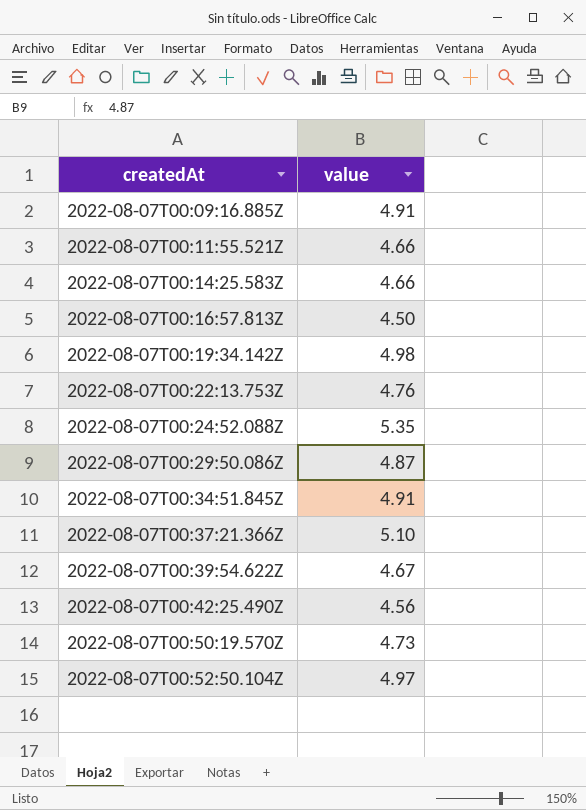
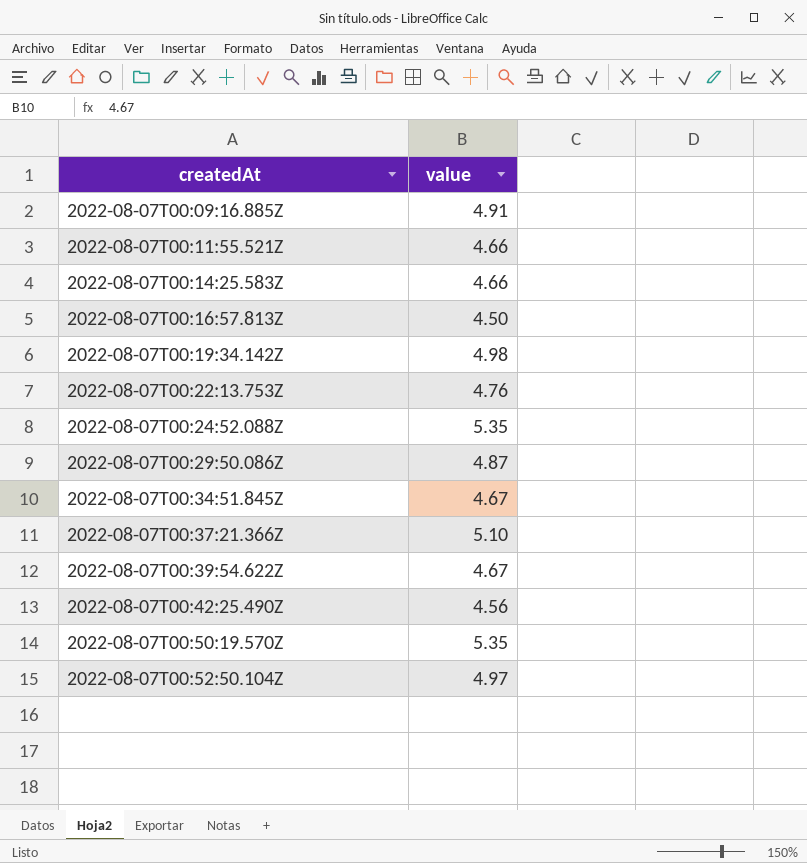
2022-08-07T00:34:51.845Z | value: 4.91 -> 4.67
2022-08-07T00:50:19.570Z | value: 4.73 -> 5.35

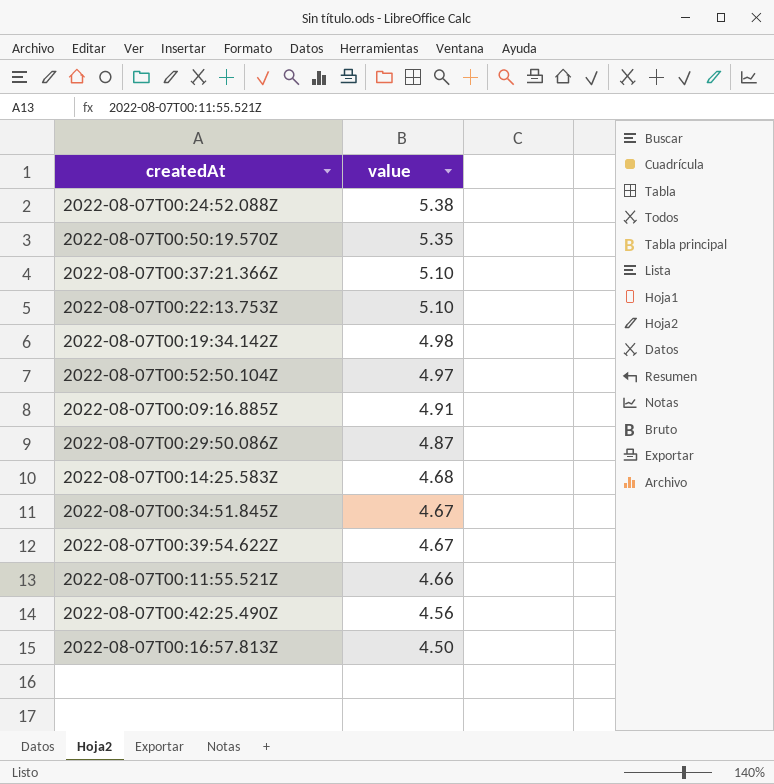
row order: createdAt ascending -> value descending
2022-08-07T00:24:52.088Z | value: 5.35 -> 5.38
2022-08-07T00:22:13.753Z | value: 4.76 -> 5.10
2022-08-07T00:14:25.583Z | value: 4.66 -> 4.68

